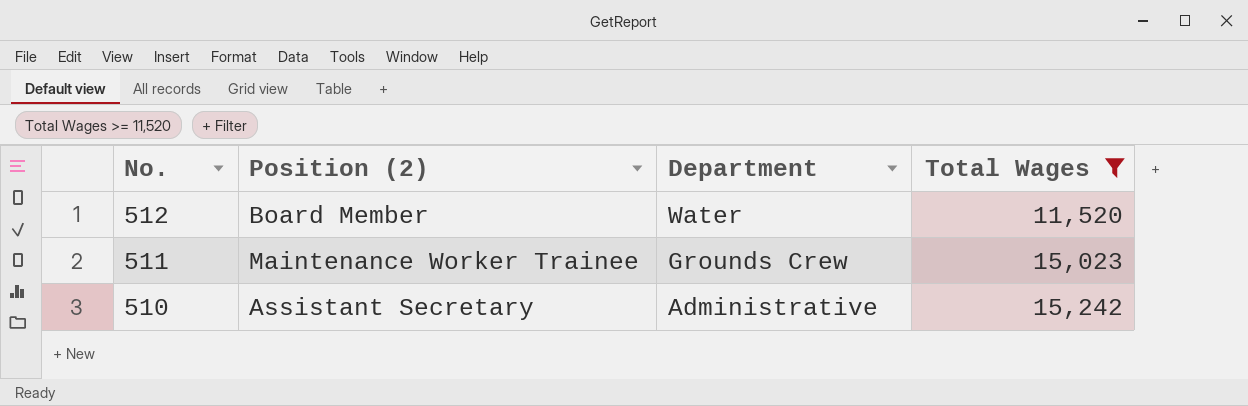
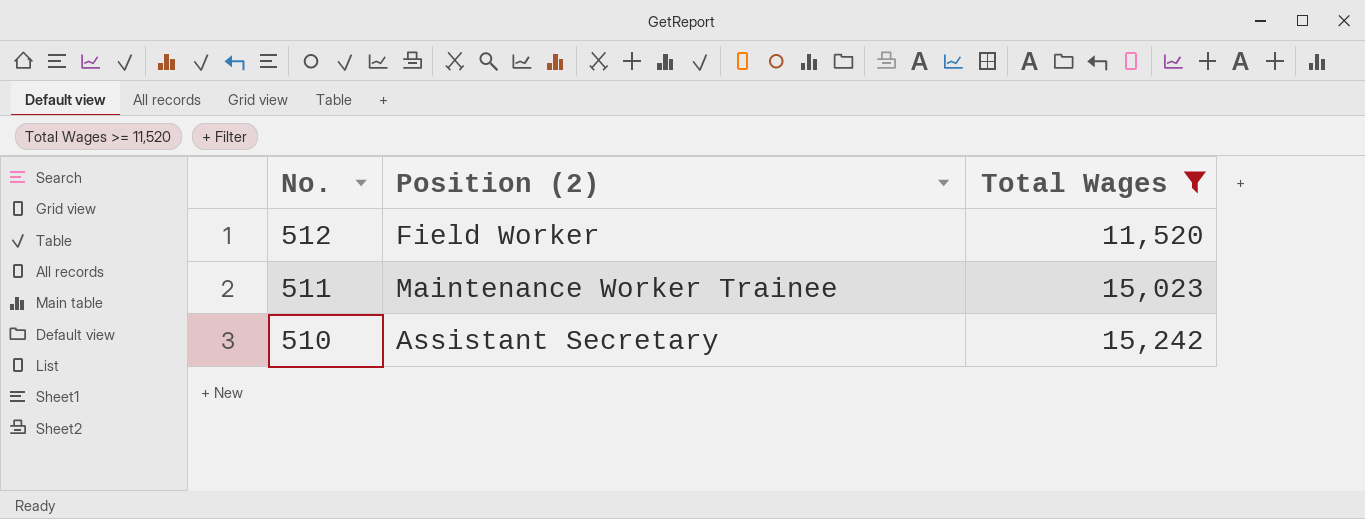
column Department | position: 3 -> none
512 | Position (2): Board Member -> Field Worker

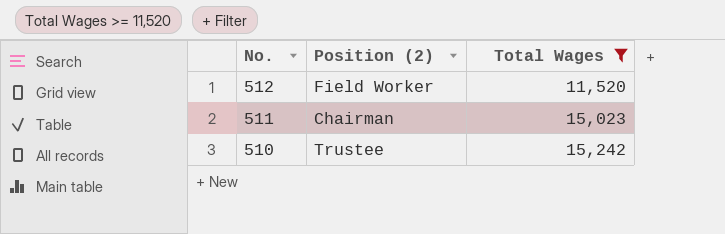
511 | Position (2): Maintenance Worker Trainee -> Chairman
510 | Position (2): Assistant Secretary -> Trustee

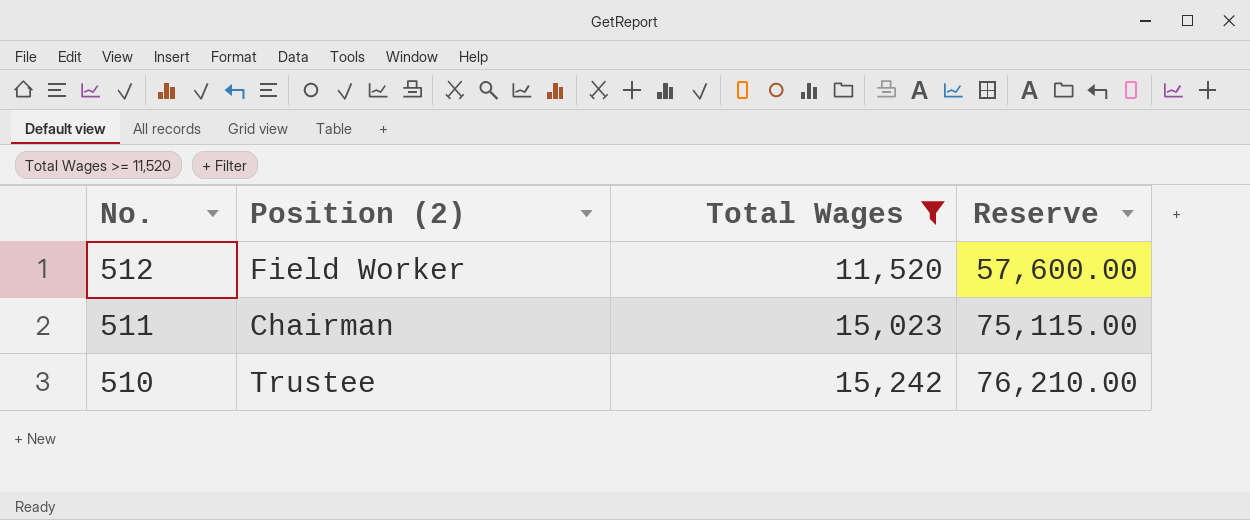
column Reserve | formula: none -> [Total Wages] * 5

